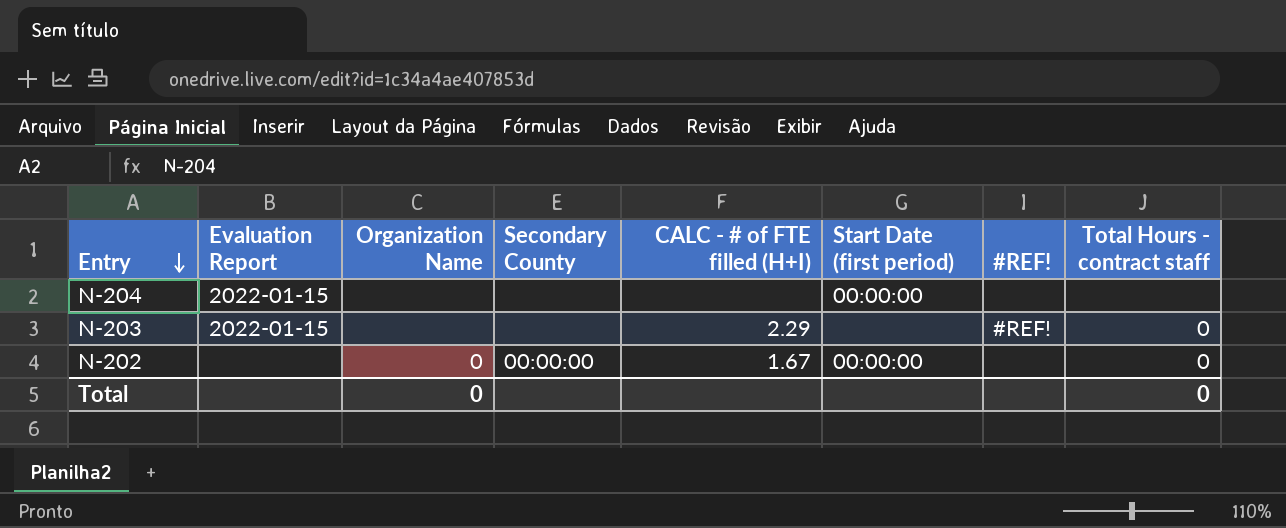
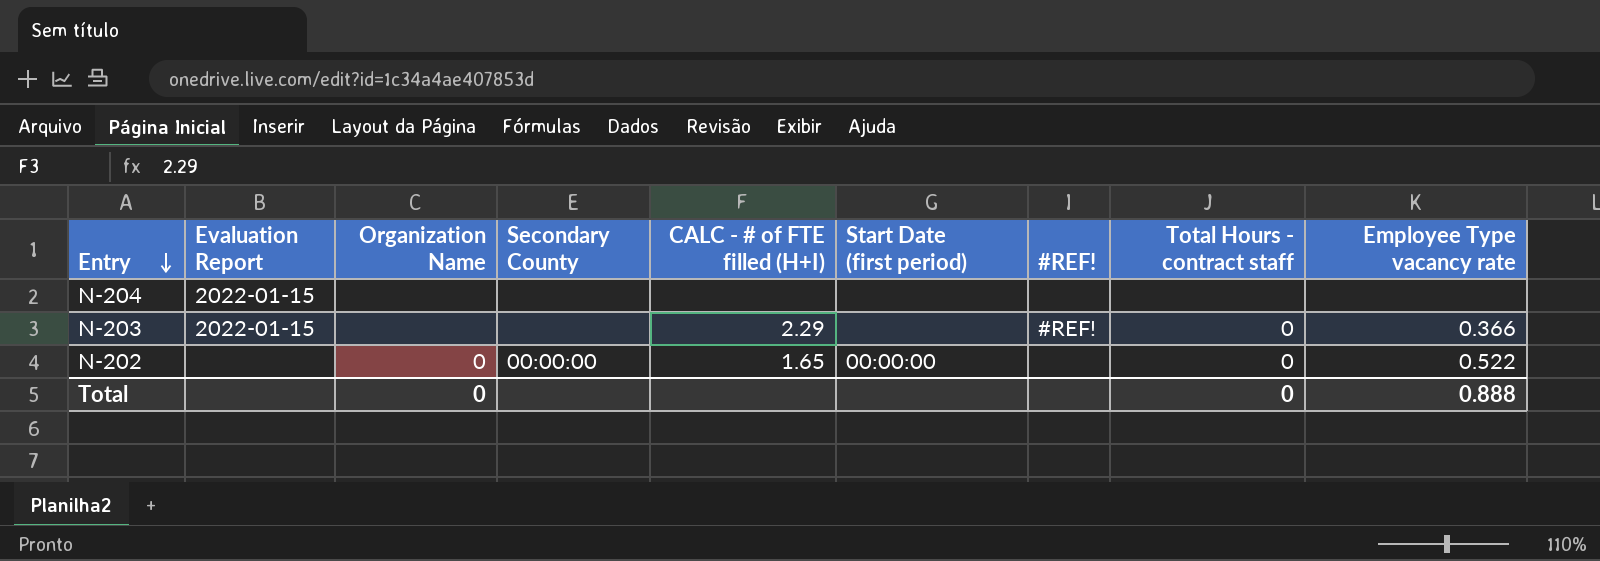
column Employee Type vacancy rate | position: none -> 9
N-204 | Start Date (first period): 00:00:00 -> none
N-202 | CALC - # of FTE filled (H+I): 1.67 -> 1.65

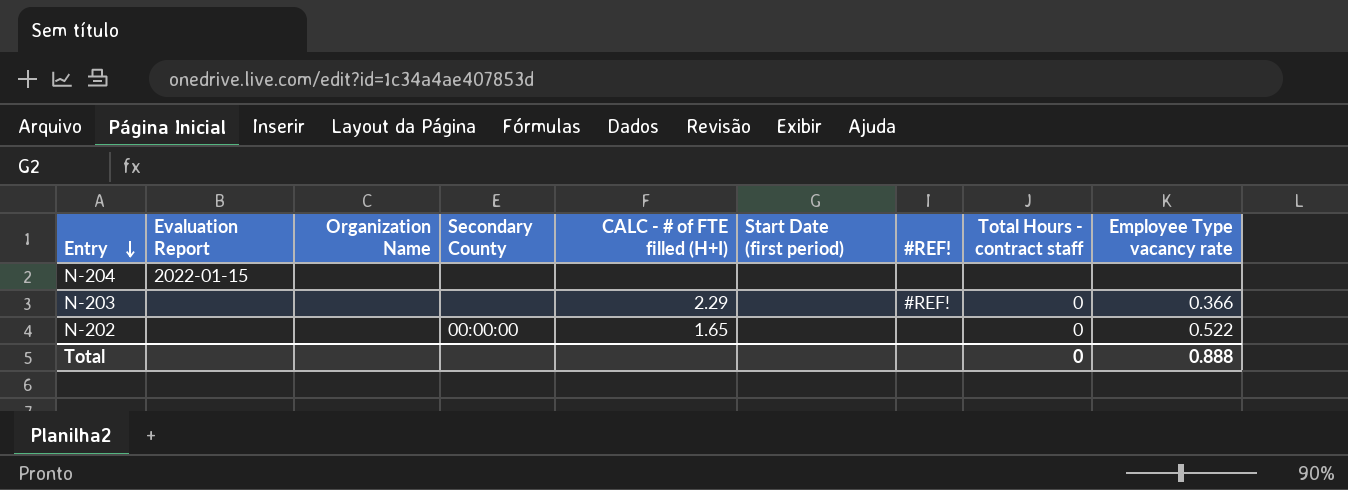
N-203 | Evaluation Report: 2022-01-15 -> none
N-202 | Organization Name: 0 -> none
N-202 | Start Date (first period): 00:00:00 -> none
Total | Organization Name: 0 -> none

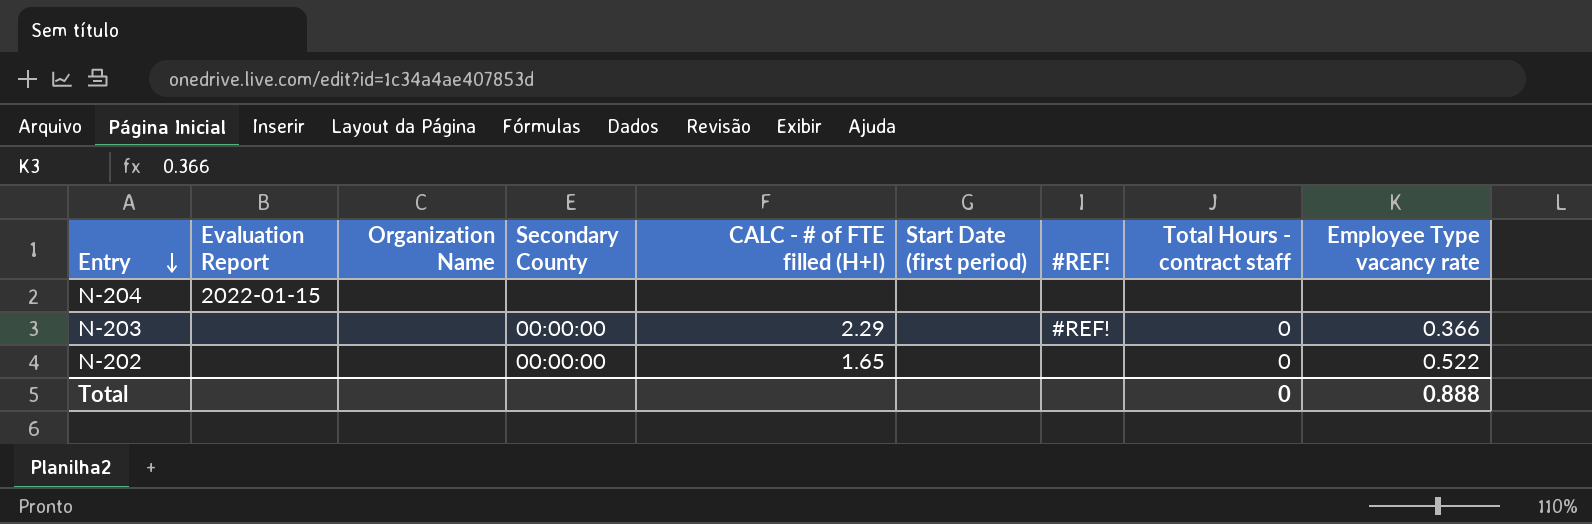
N-203 | Secondary County: none -> 00:00:00

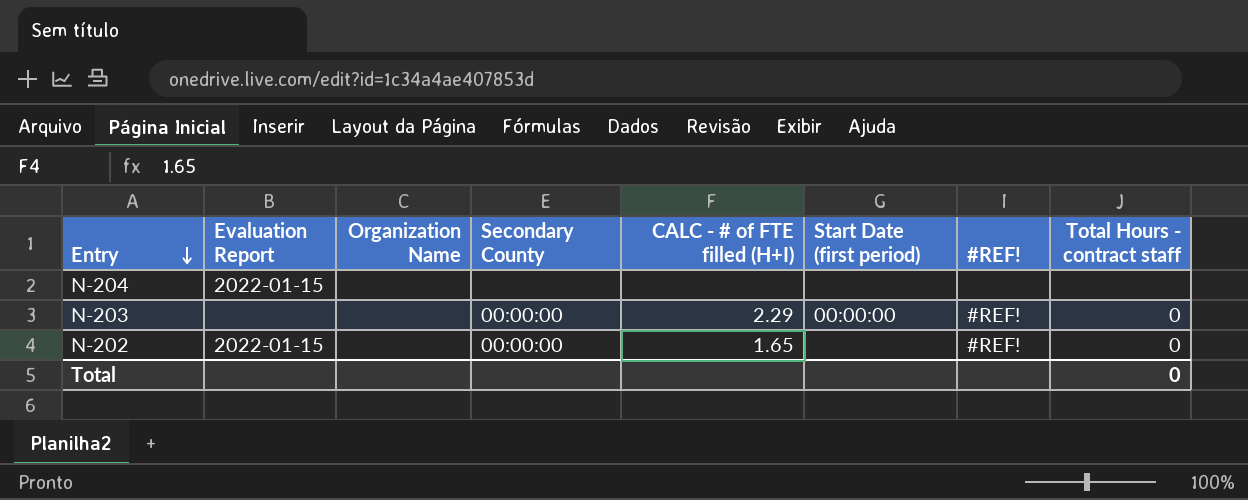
column Employee Type vacancy rate | position: 9 -> none
N-203 | Start Date (first period): none -> 00:00:00
N-202 | Evaluation Report: none -> 2022-01-15
N-202 | #REF!: none -> #REF!

